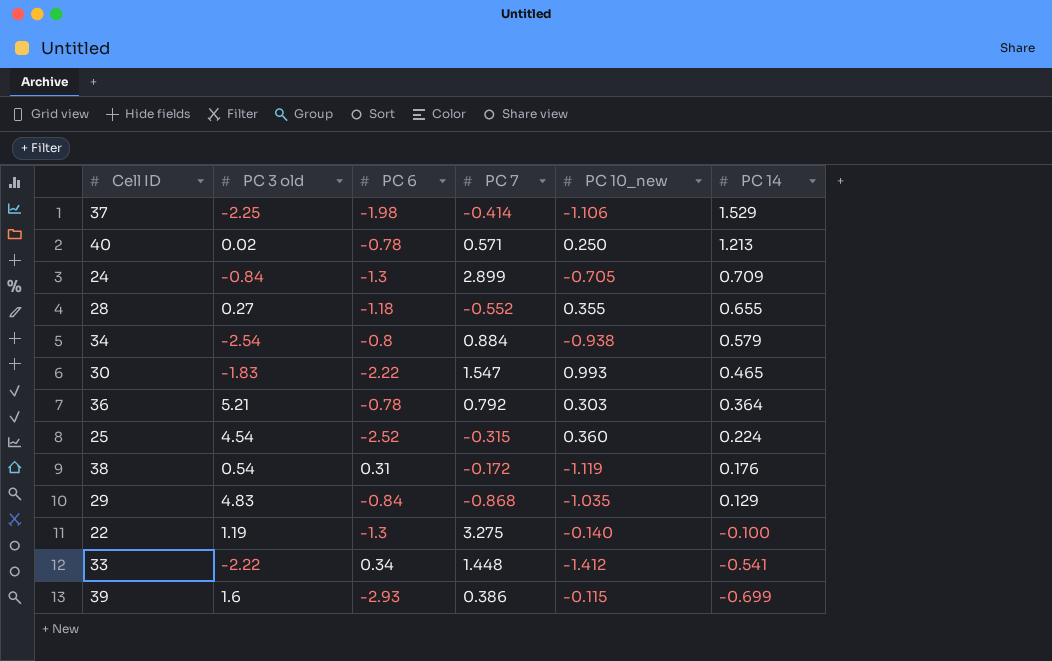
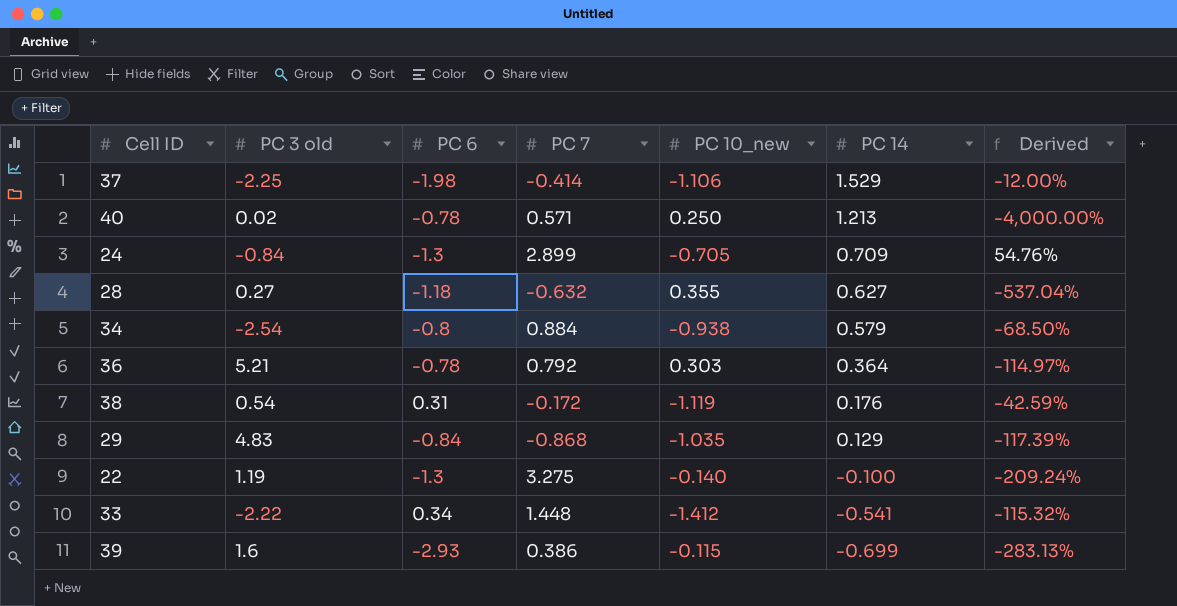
column Derived | formula: none -> ([PC 6] - [PC 3 old]) / [PC 3 old]
row 30: -1.83 | -2.22 | 1.547 | 0.993 | 0.465 -> none
row 25: 4.54 | -2.52 | -0.315 | 0.360 | 0.224 -> none
28 | PC 7: -0.552 -> -0.632
28 | PC 14: 0.655 -> 0.627

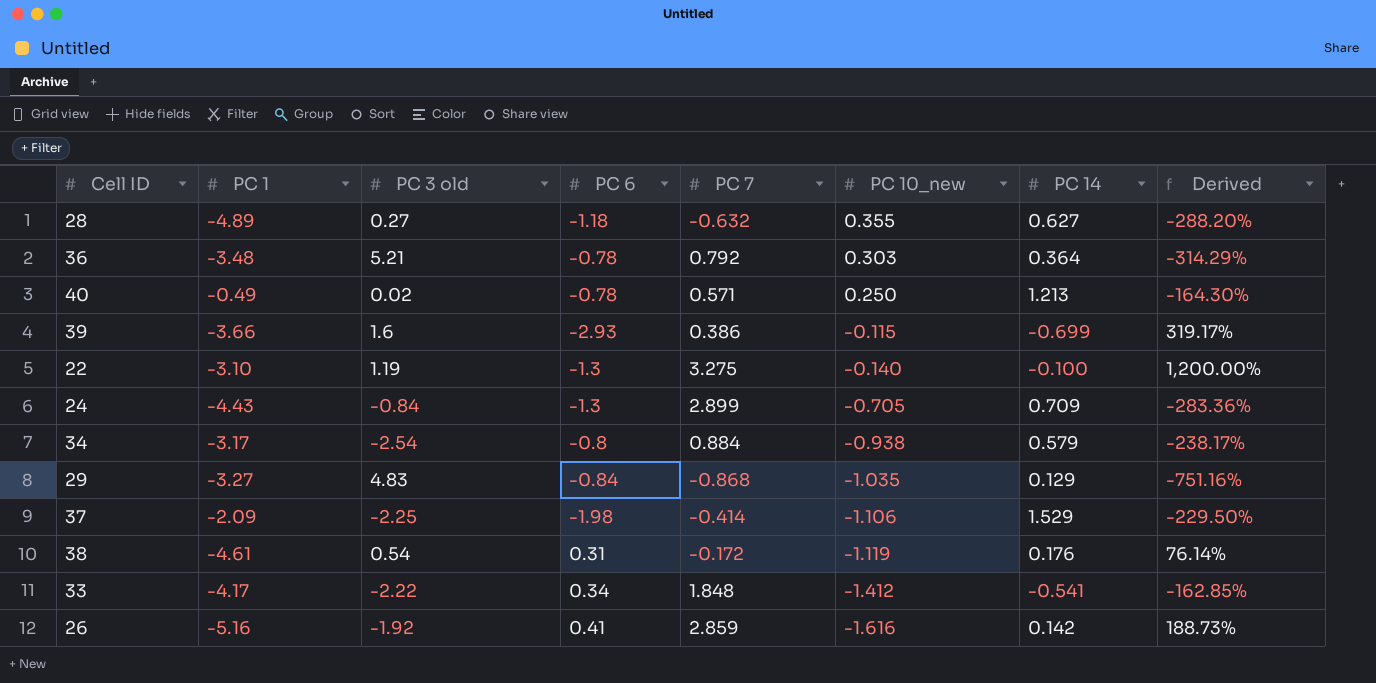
row order: PC 14 descending -> PC 10_new descending
column PC 1 | position: none -> 2
column Derived | formula: ([PC 6] - [PC 3 old]) / [PC 3 old] -> ([PC 6] - [PC 14]) / [PC 14]
33 | PC 7: 1.448 -> 1.848
row 26: none -> -5.16 | -1.92 | 0.41 | 2.859 | -1.616 | 0.142 | 188.73%

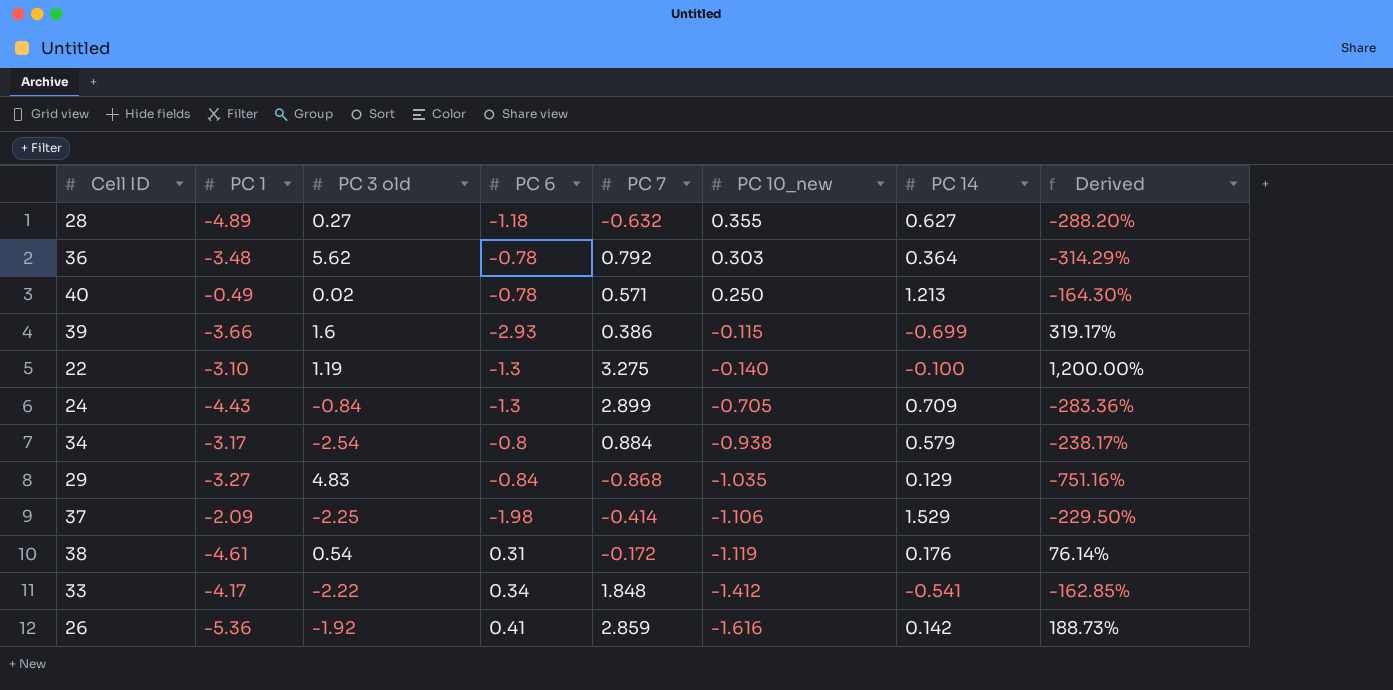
36 | PC 3 old: 5.21 -> 5.62
26 | PC 1: -5.16 -> -5.36

